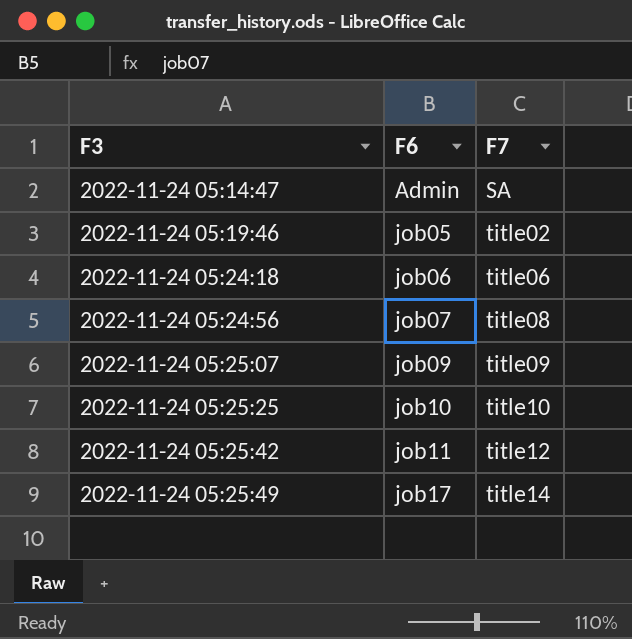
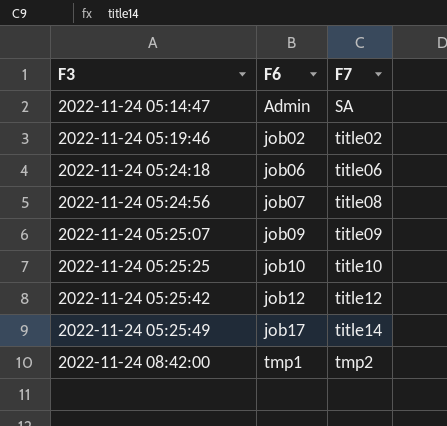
2022-11-24 05:19:46 | F6: job05 -> job02
2022-11-24 05:25:42 | F6: job11 -> job12
row 2022-11-24 08:42:00: none -> tmp1 | tmp2

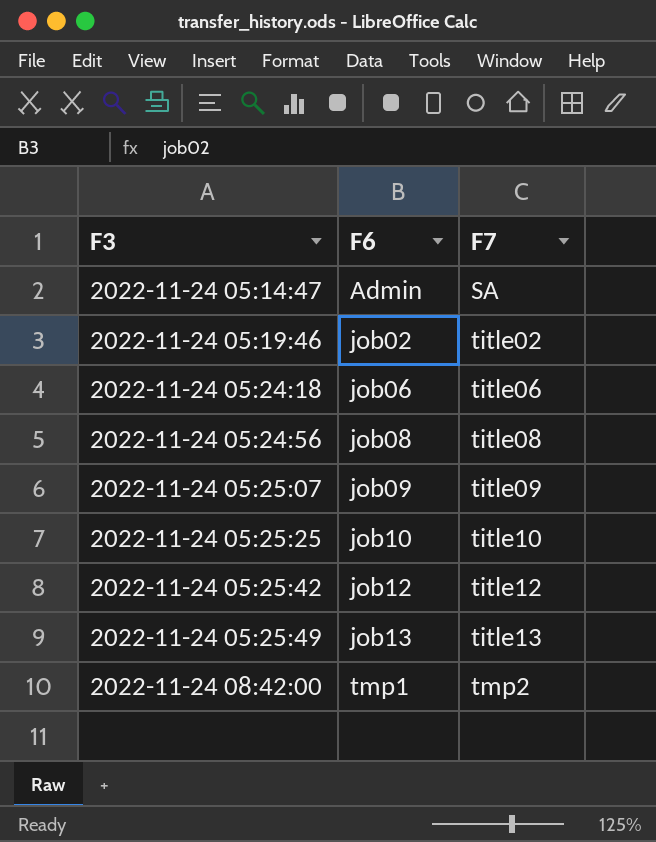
2022-11-24 05:24:56 | F6: job07 -> job08
2022-11-24 05:25:49 | F6: job17 -> job13
2022-11-24 05:25:49 | F7: title14 -> title13

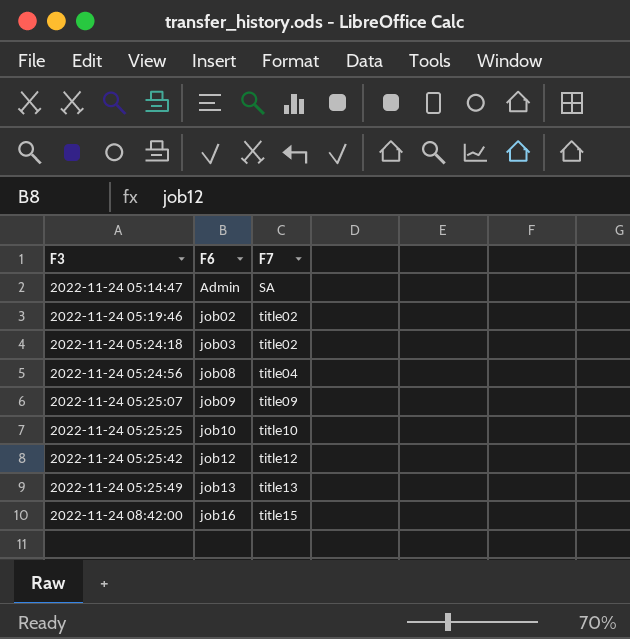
2022-11-24 05:24:18 | F6: job06 -> job03
2022-11-24 05:24:18 | F7: title06 -> title02
2022-11-24 05:24:56 | F7: title08 -> title04
2022-11-24 08:42:00 | F6: tmp1 -> job16
2022-11-24 08:42:00 | F7: tmp2 -> title15

